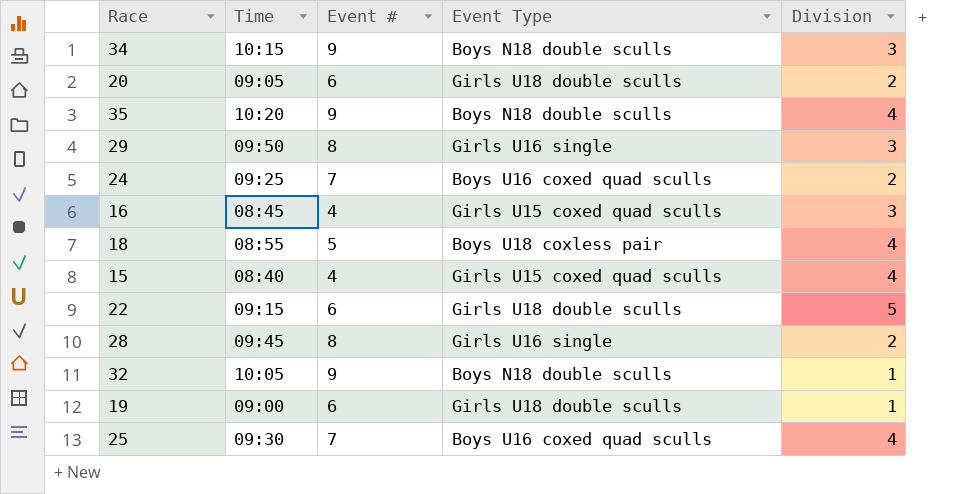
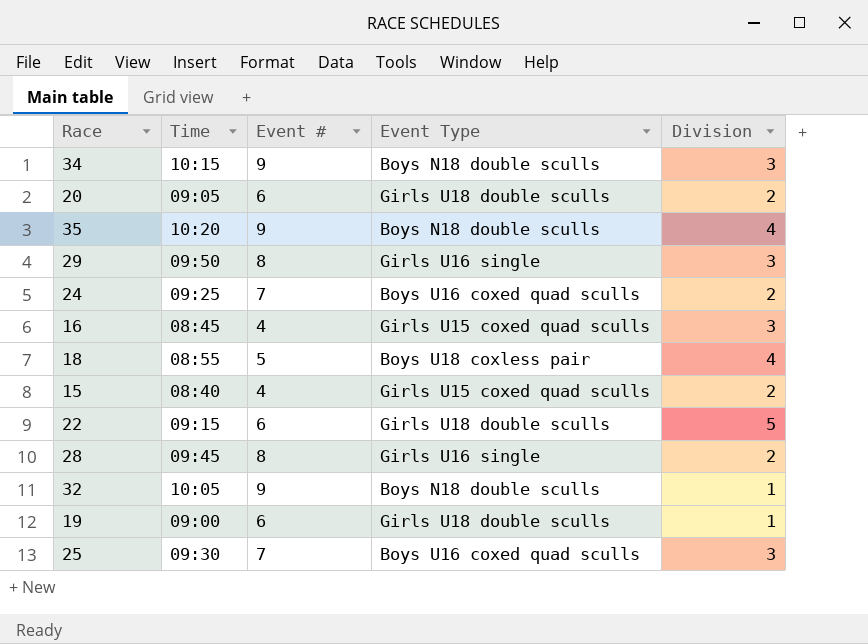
15 | Division: 4 -> 2
25 | Division: 4 -> 3

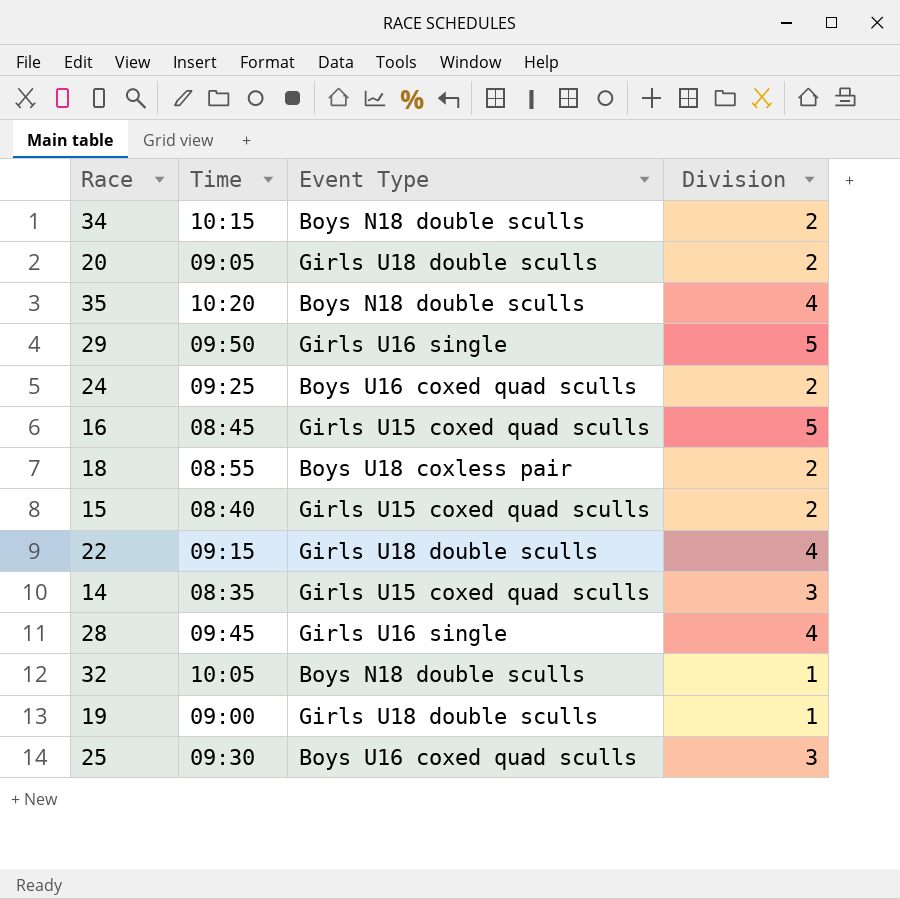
column Event # | position: 3 -> none
34 | Division: 3 -> 2
29 | Division: 3 -> 5
16 | Division: 3 -> 5
18 | Division: 4 -> 2
22 | Division: 5 -> 4
row 14: none -> 08:35 | Girls U15 coxed quad sculls | 3
28 | Division: 2 -> 4

